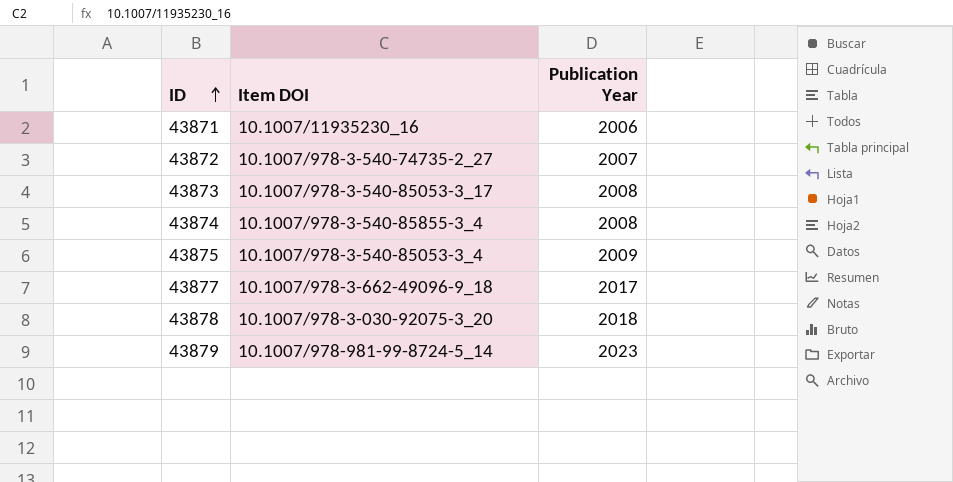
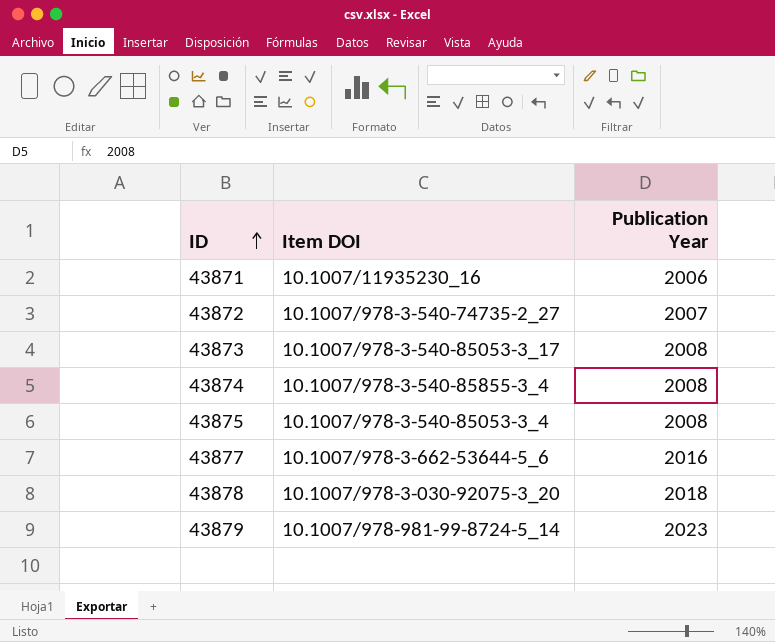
43875 | Publication Year: 2009 -> 2008
43877 | Item DOI: 10.1007/978-3-662-49096-9_18 -> 10.1007/978-3-662-53644-5_6
43877 | Publication Year: 2017 -> 2016

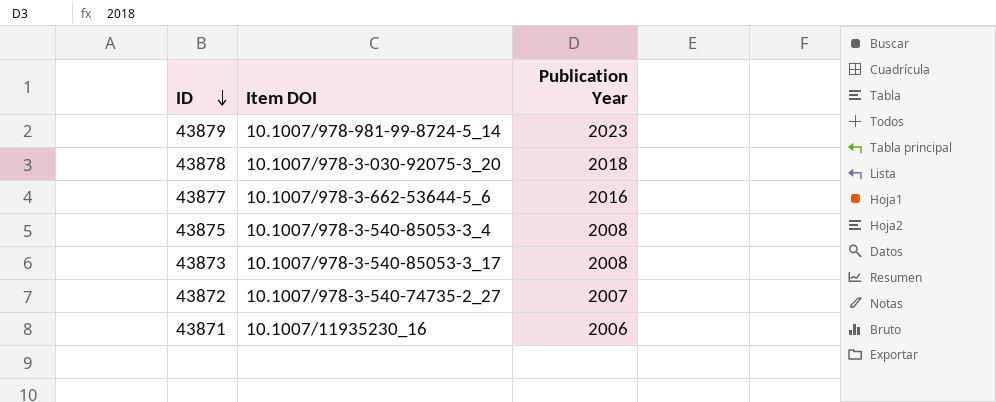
row order: ID ascending -> ID descending
row 43874: 10.1007/978-3-540-85855-3_4 | 2008 -> none

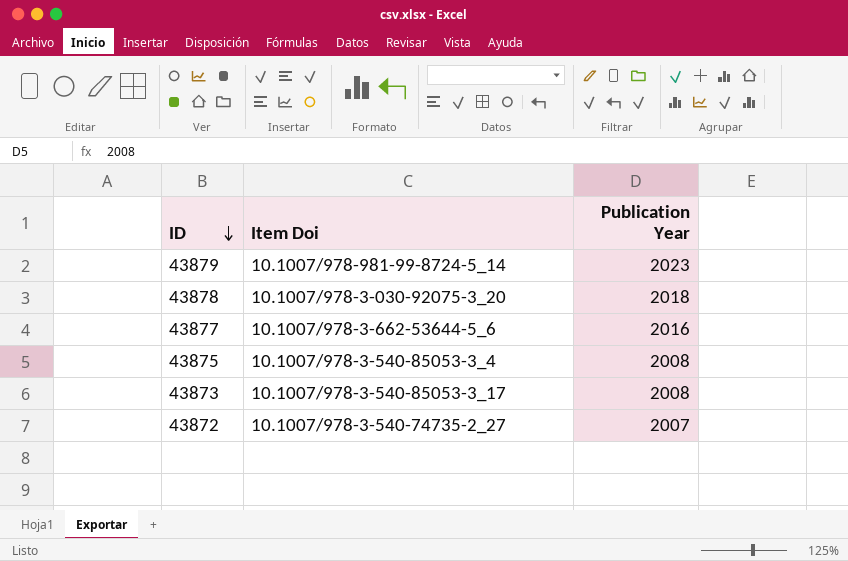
column name: Item DOI -> Item Doi
row 43871: 10.1007/11935230_16 | 2006 -> none

